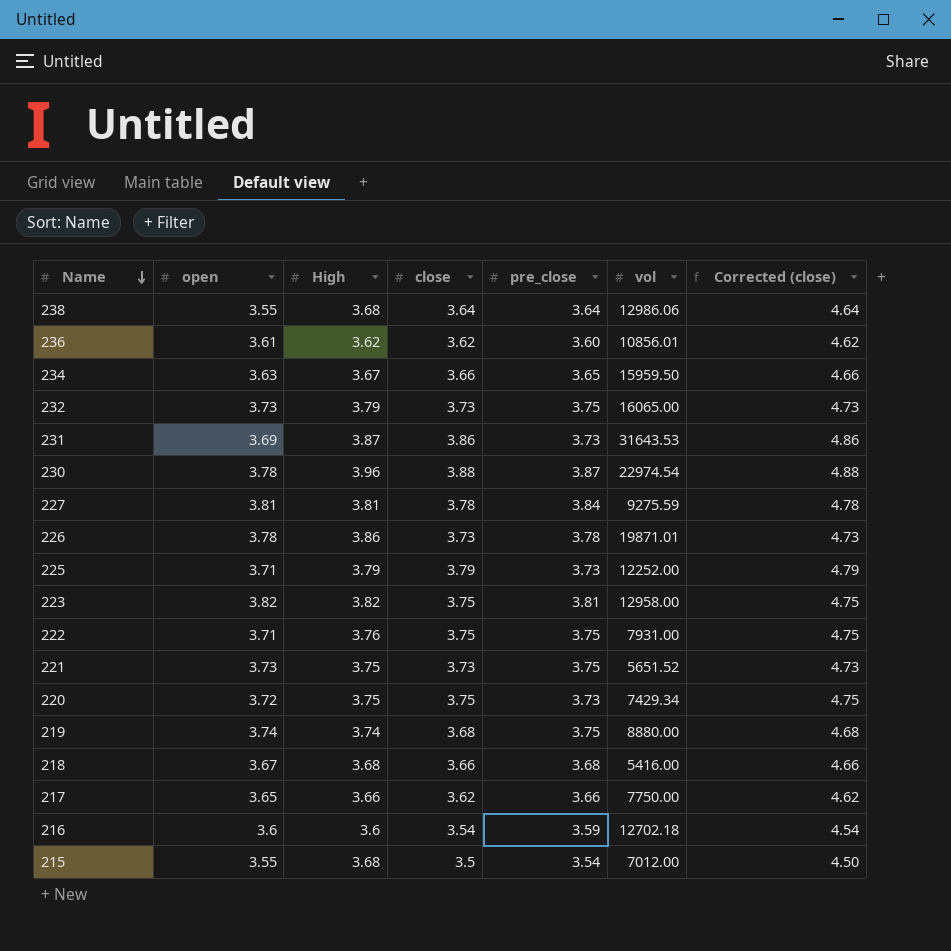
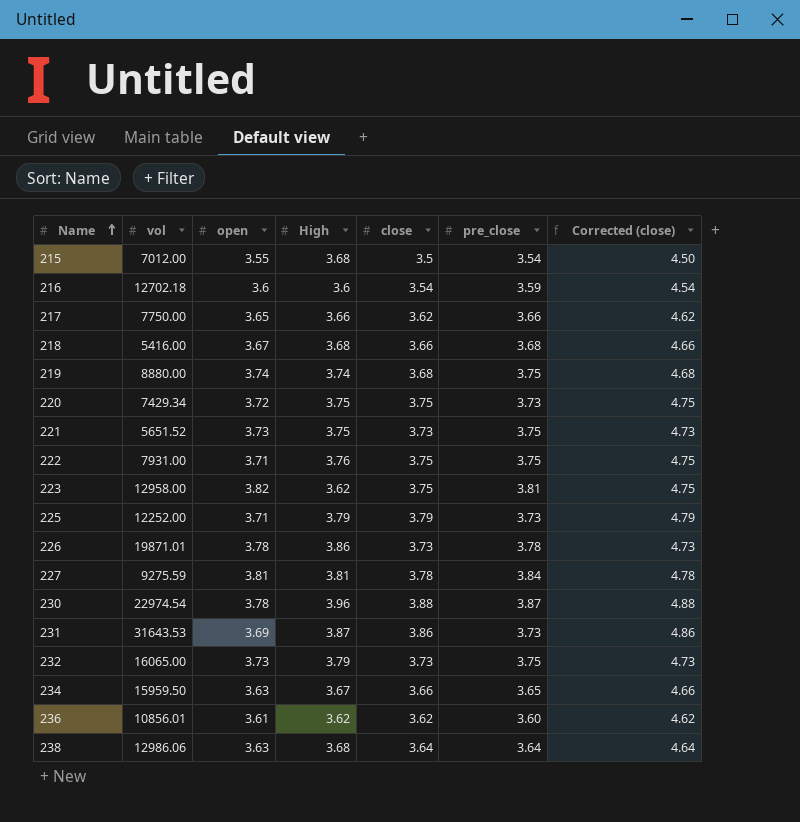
row order: Name descending -> Name ascending
column vol | position: 6 -> 2
223 | High: 3.82 -> 3.62
238 | open: 3.55 -> 3.63

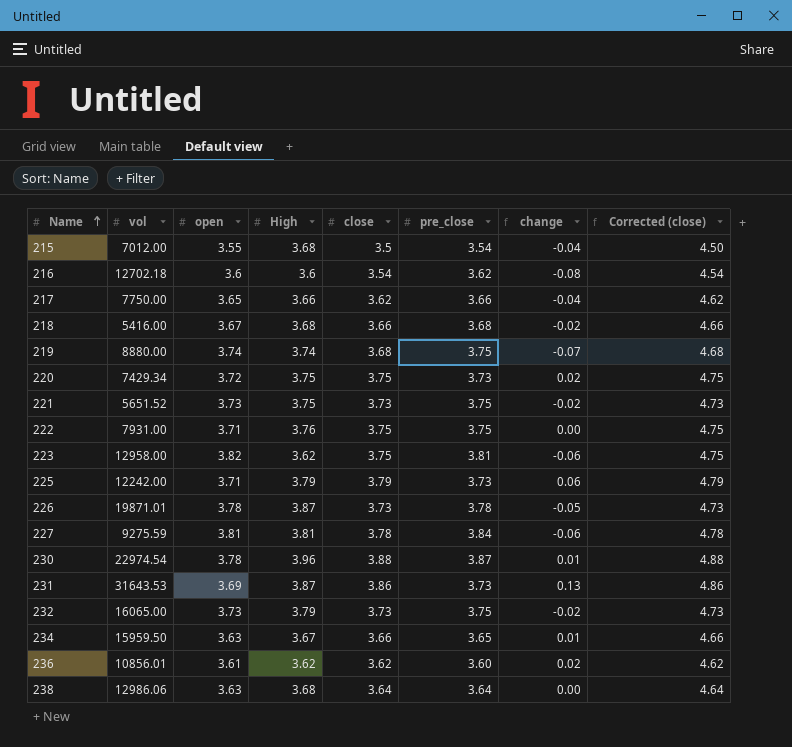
column change | formula: none -> [close] - [pre_close]
216 | pre_close: 3.59 -> 3.62
225 | vol: 12252.00 -> 12242.00
226 | High: 3.86 -> 3.87

